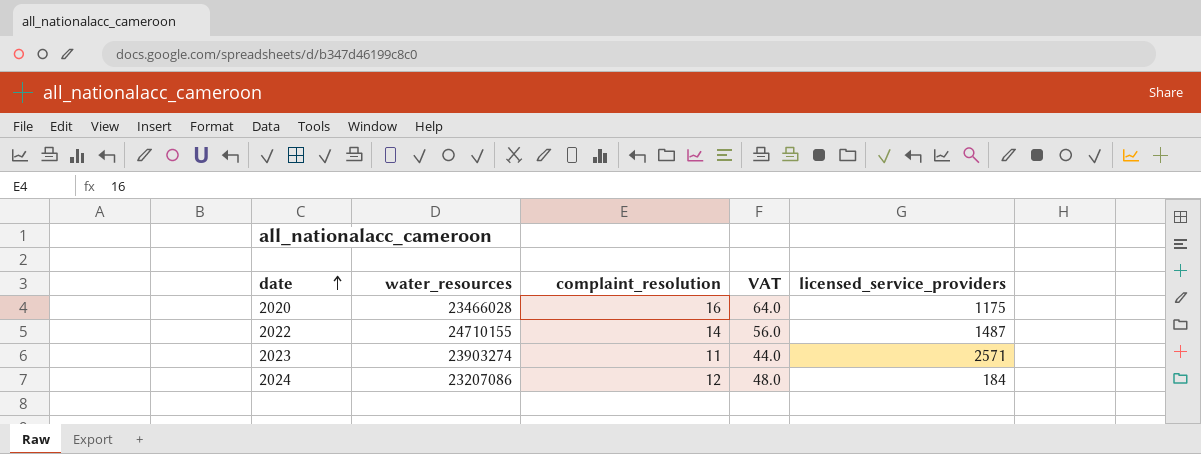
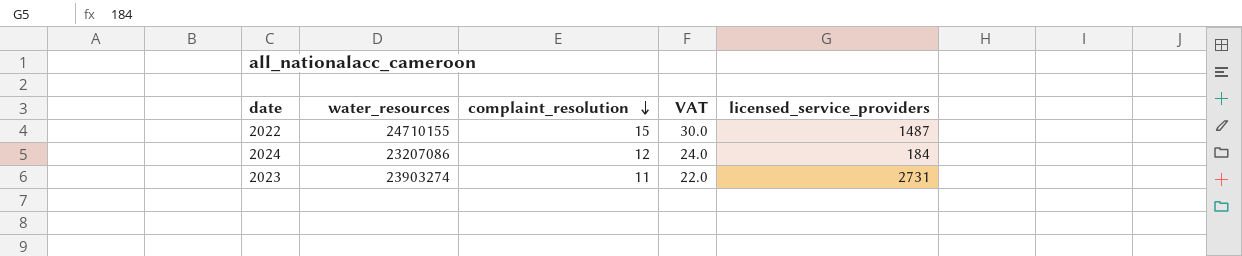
row order: date ascending -> complaint_resolution descending
column VAT | formula: [complaint_resolution] * 4 -> [complaint_resolution] * 2
row 2020: 23466028 | 16 | 64.0 | 1175 -> none
2022 | complaint_resolution: 14 -> 15
2023 | licensed_service_providers: 2571 -> 2731

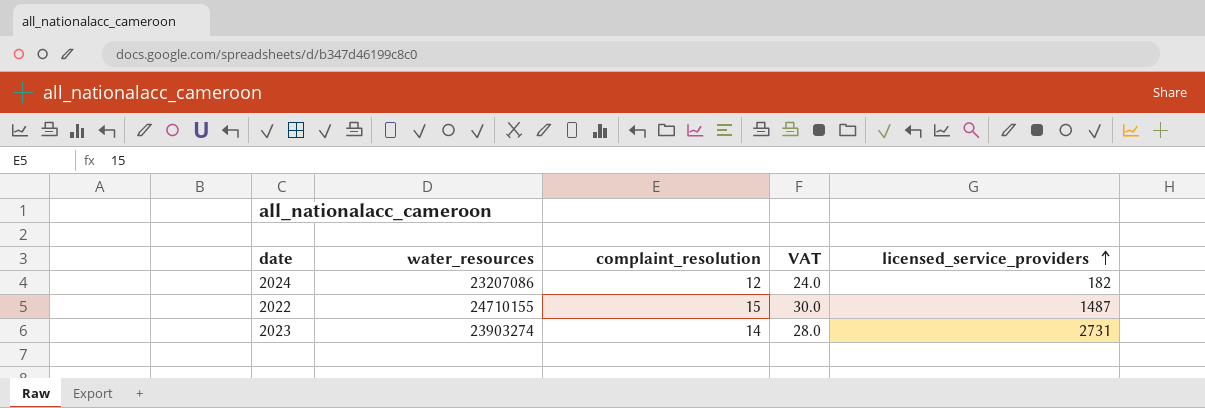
row order: complaint_resolution descending -> licensed_service_providers ascending
2024 | licensed_service_providers: 184 -> 182
2023 | complaint_resolution: 11 -> 14
2023 | VAT: 22.0 -> 28.0

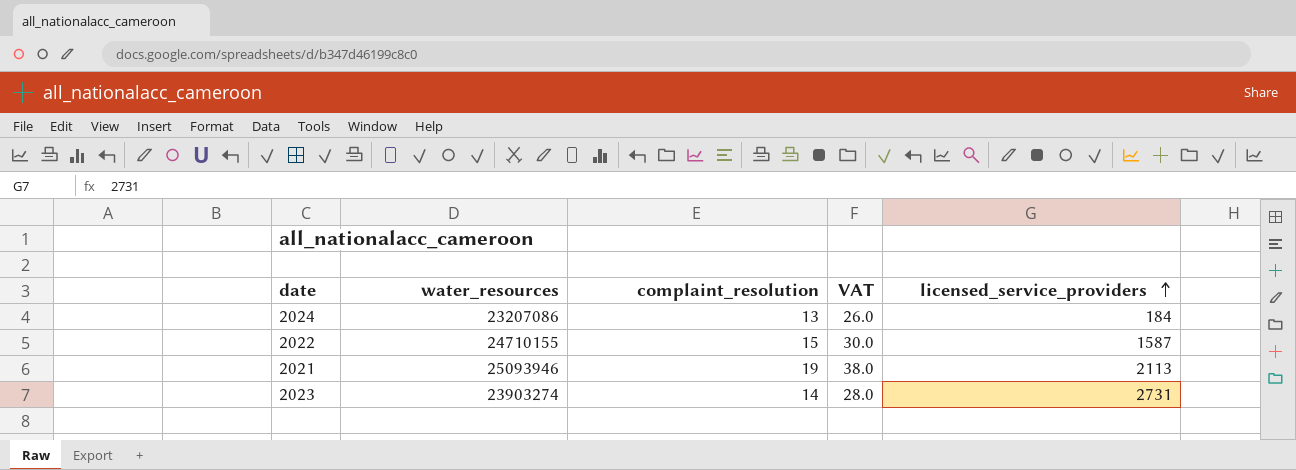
2024 | complaint_resolution: 12 -> 13
2024 | VAT: 24.0 -> 26.0
2024 | licensed_service_providers: 182 -> 184
2022 | licensed_service_providers: 1487 -> 1587
row 2021: none -> 25093946 | 19 | 38.0 | 2113

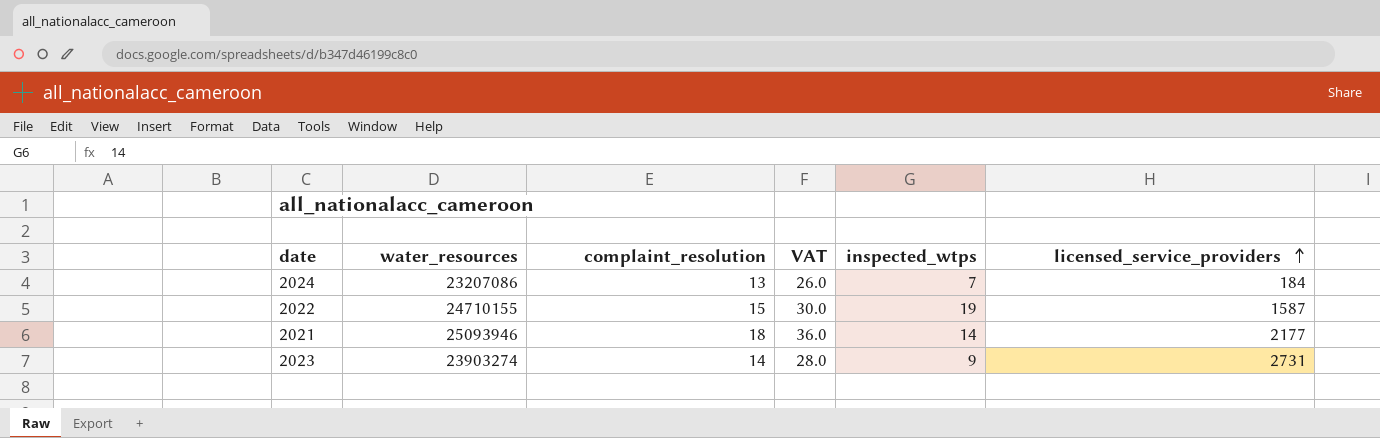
column inspected_wtps | position: none -> 5
2021 | complaint_resolution: 19 -> 18
2021 | VAT: 38.0 -> 36.0
2021 | licensed_service_providers: 2113 -> 2177

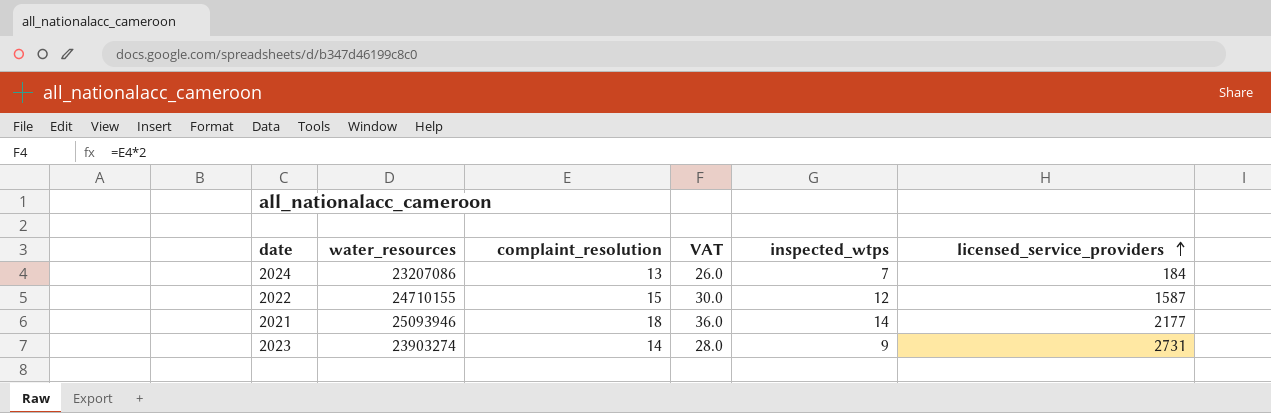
2022 | inspected_wtps: 19 -> 12

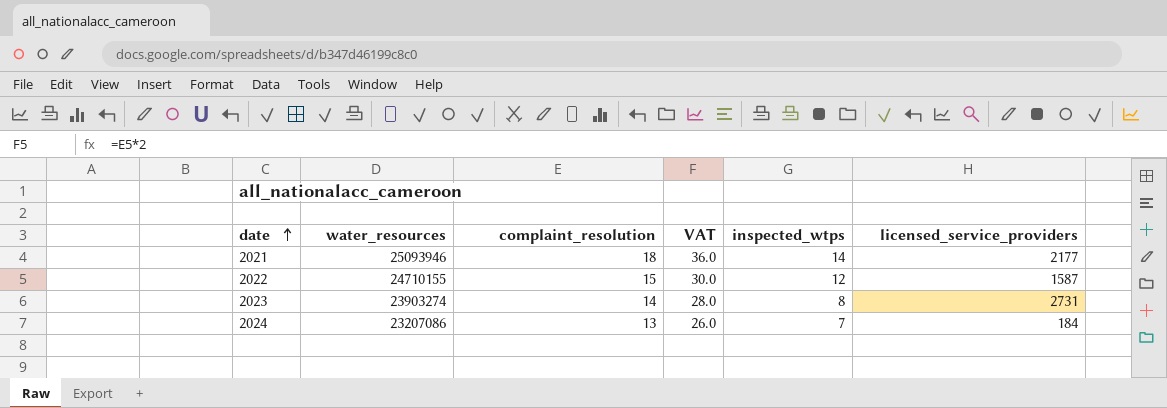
row order: licensed_service_providers ascending -> date ascending
2023 | inspected_wtps: 9 -> 8

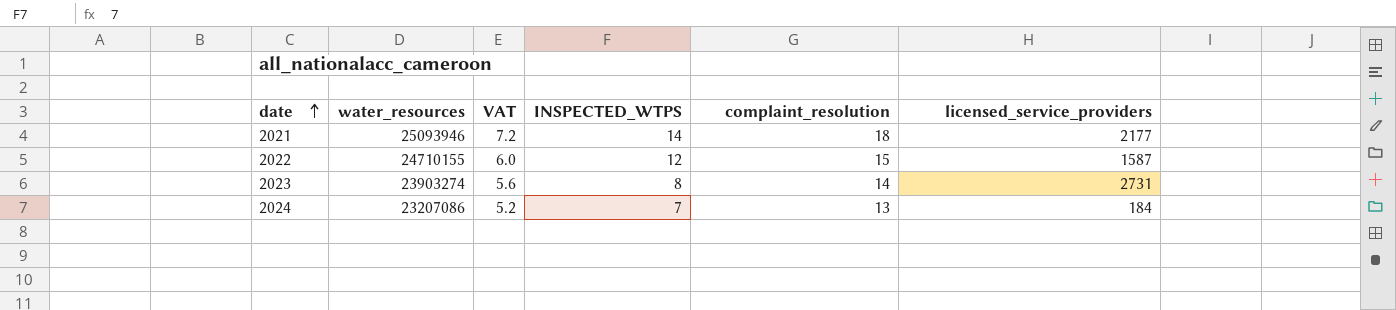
column VAT | formula: [complaint_resolution] * 2 -> [complaint_resolution] * 0.4
column name: inspected_wtps -> INSPECTED_WTPS
column complaint_resolution | position: 3 -> 5

